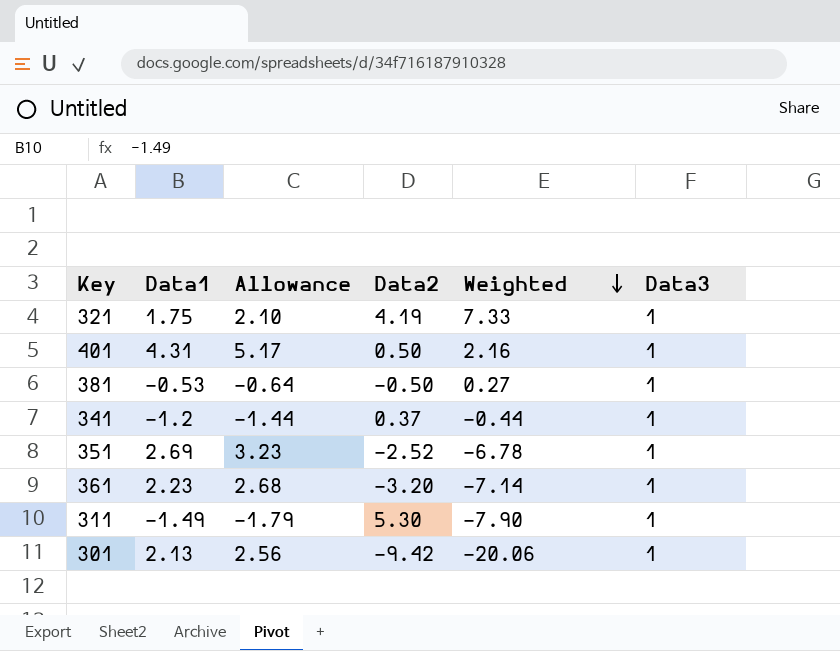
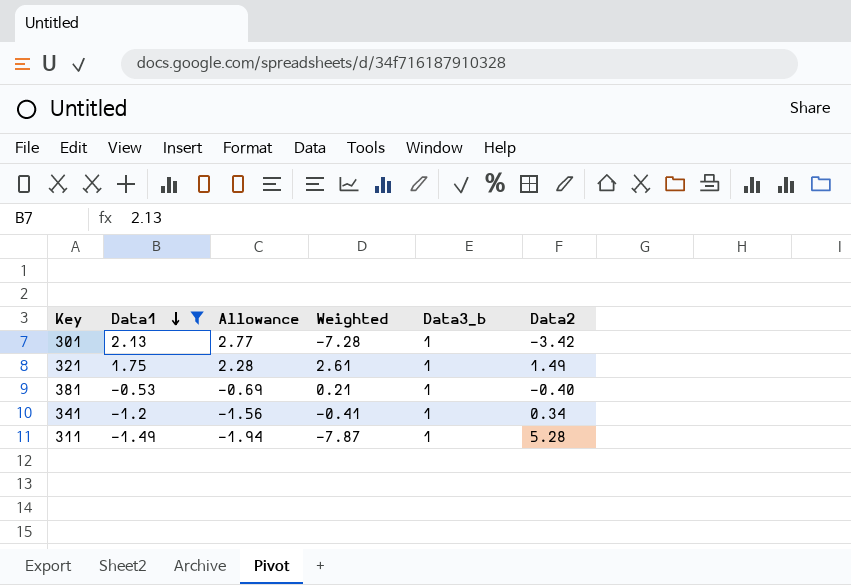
filter: none -> Data1 <= 2.13
row order: Weighted descending -> Data1 descending
column Allowance | formula: [Data1] * 1.2 -> [Data1] * 1.3
column name: Data3 -> Data3_b
column Data2 | position: 4 -> 6
301 | Weighted: -20.06 -> -7.28
301 | Data2: -9.42 -> -3.42
321 | Weighted: 7.33 -> 2.61
321 | Data2: 4.19 -> 1.49
381 | Weighted: 0.27 -> 0.21
381 | Data2: -0.50 -> -0.40
341 | Weighted: -0.44 -> -0.41
341 | Data2: 0.37 -> 0.34
311 | Weighted: -7.90 -> -7.87
311 | Data2: 5.30 -> 5.28

